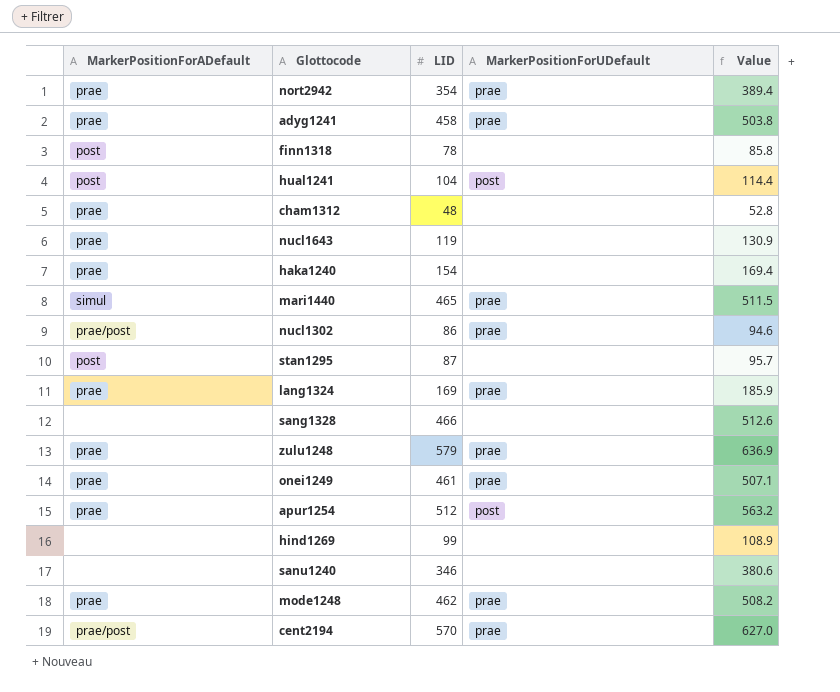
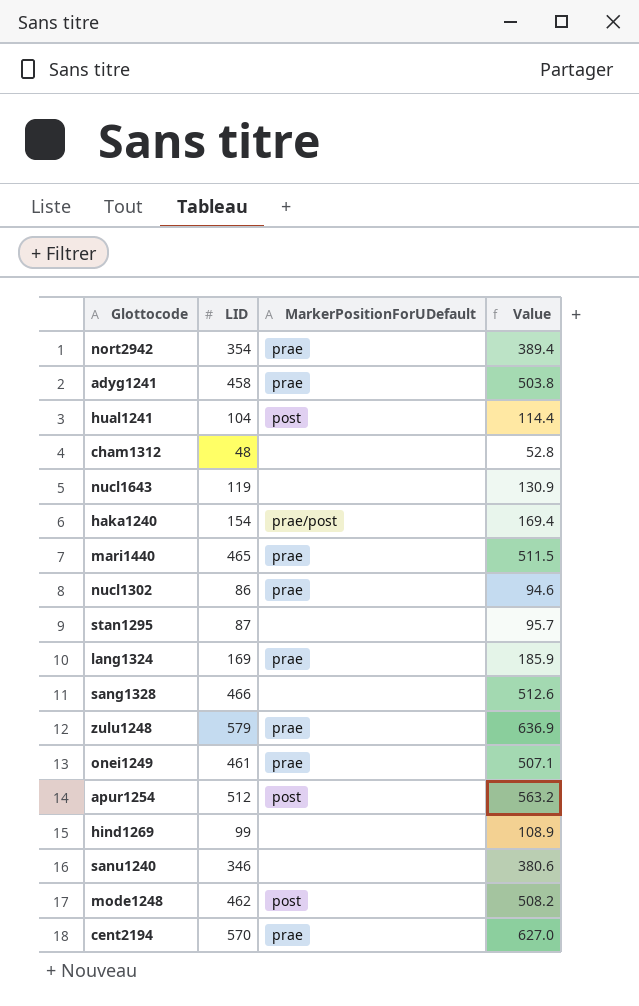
column MarkerPositionForADefault | position: 1 -> none
row finn1318: post | 78 | none | 85.8 -> none
haka1240 | MarkerPositionForUDefault: none -> prae/post
mode1248 | MarkerPositionForUDefault: prae -> post

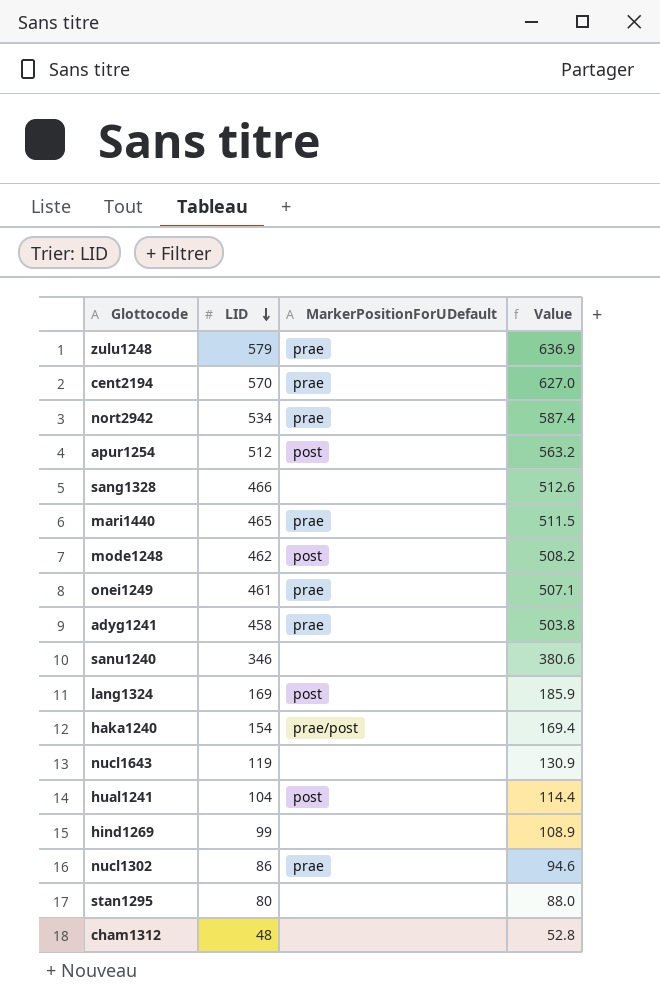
row order: none -> LID descending
nort2942 | LID: 354 -> 534
nort2942 | Value: 389.4 -> 587.4
lang1324 | MarkerPositionForUDefault: prae -> post
stan1295 | LID: 87 -> 80
stan1295 | Value: 95.7 -> 88.0

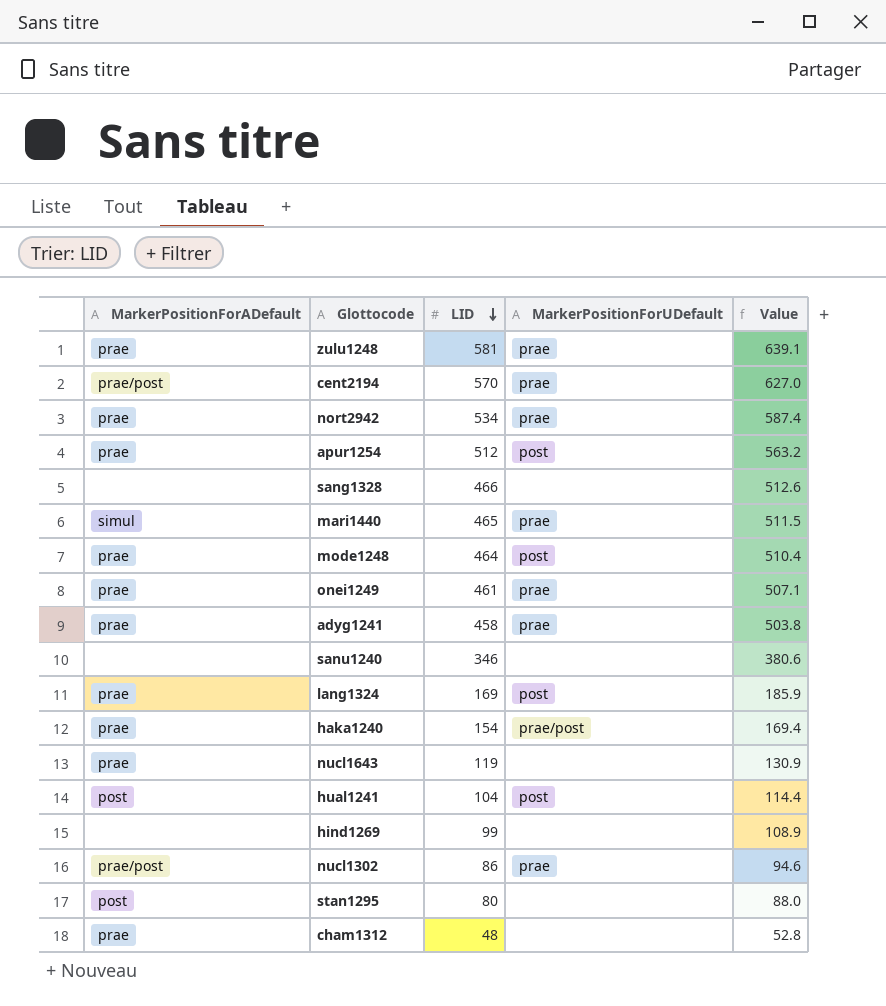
column MarkerPositionForADefault | position: none -> 1
zulu1248 | LID: 579 -> 581
zulu1248 | Value: 636.9 -> 639.1
mode1248 | LID: 462 -> 464
mode1248 | Value: 508.2 -> 510.4

